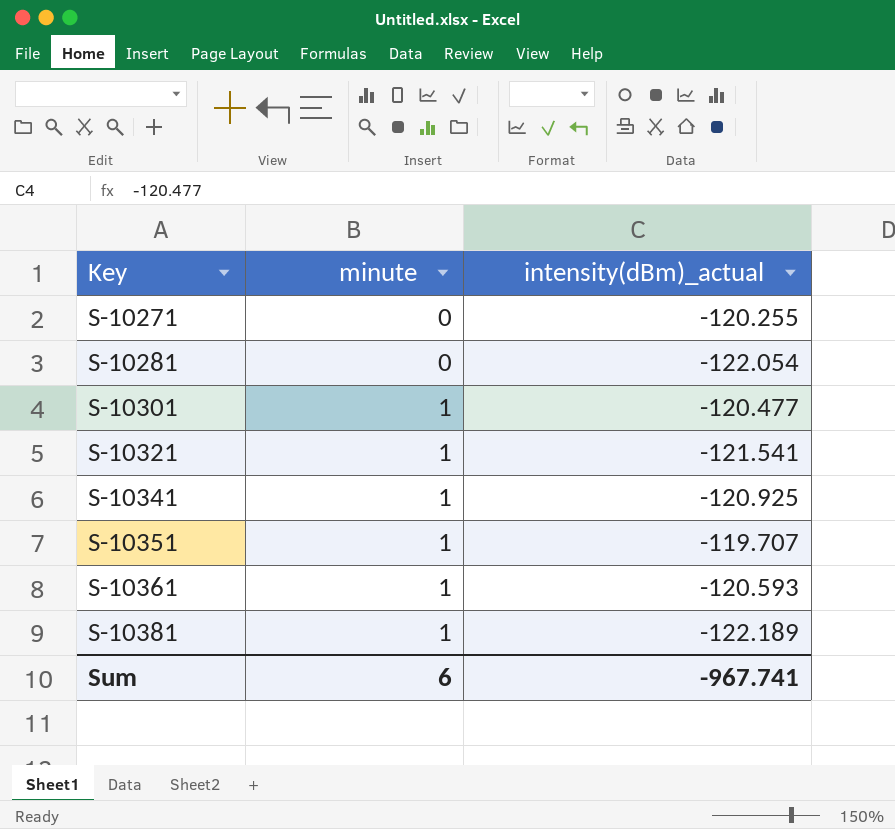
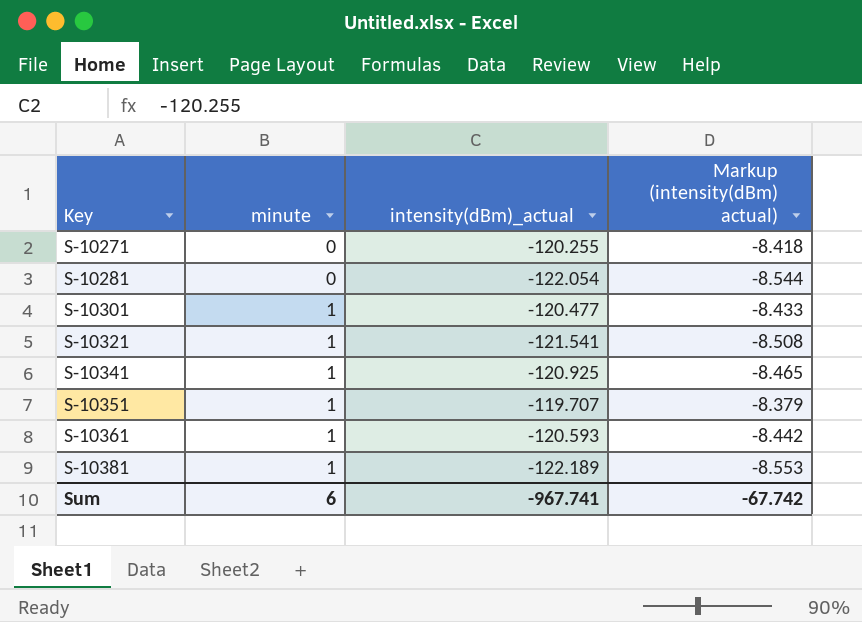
column Markup (intensity(dBm) actual) | formula: none -> [intensity(dBm)_actual] * 0.07

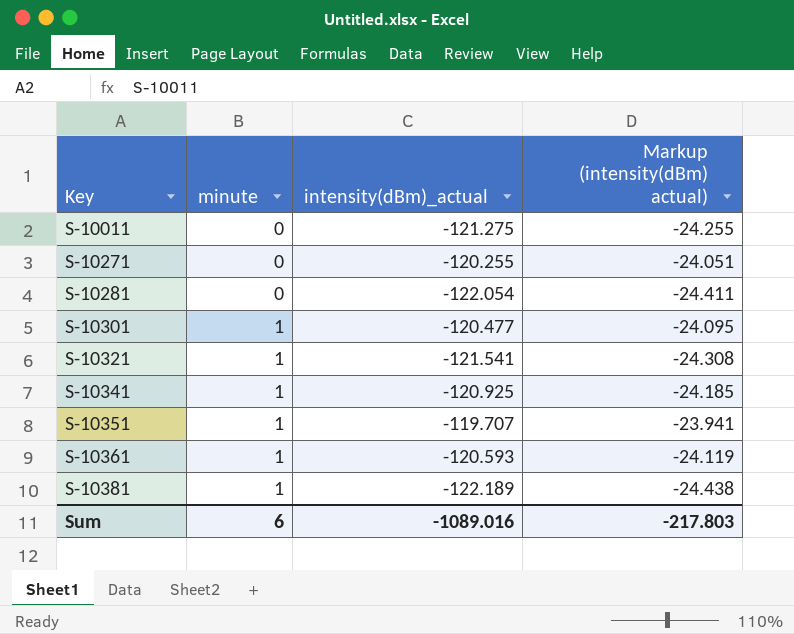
column Markup (intensity(dBm) actual) | formula: [intensity(dBm)_actual] * 0.07 -> [intensity(dBm)_actual] * 0.2
row S-10011: none -> 0 | -121.275 | -24.255
Sum | intensity(dBm)_actual: -967.741 -> -1089.016
Sum | Markup (intensity(dBm) actual): -67.742 -> -217.803

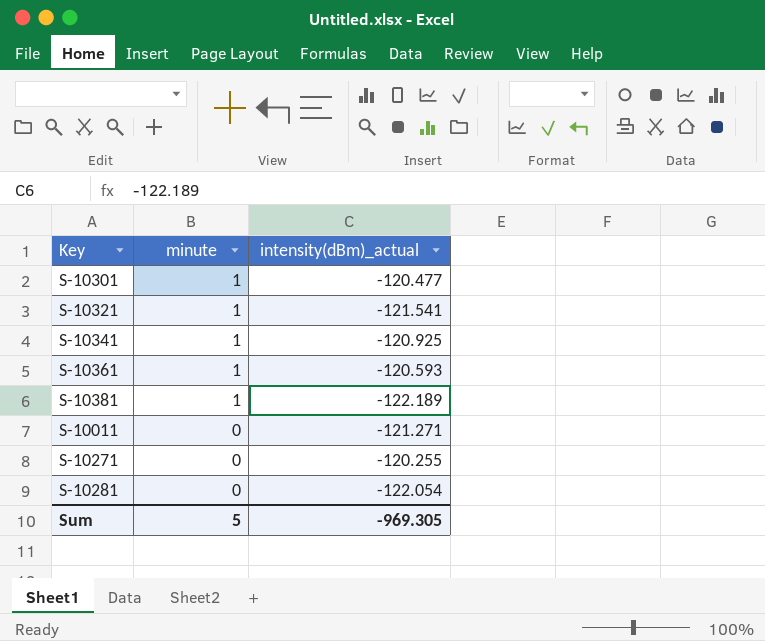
row order: Key ascending -> minute descending
column Markup (intensity(dBm) actual) | formula: [intensity(dBm)_actual] * 0.2 -> none
row S-10351: 1 | -119.707 | -23.941 -> none
S-10011 | intensity(dBm)_actual: -121.275 -> -121.271
Sum | minute: 6 -> 5
Sum | intensity(dBm)_actual: -1089.016 -> -969.305

